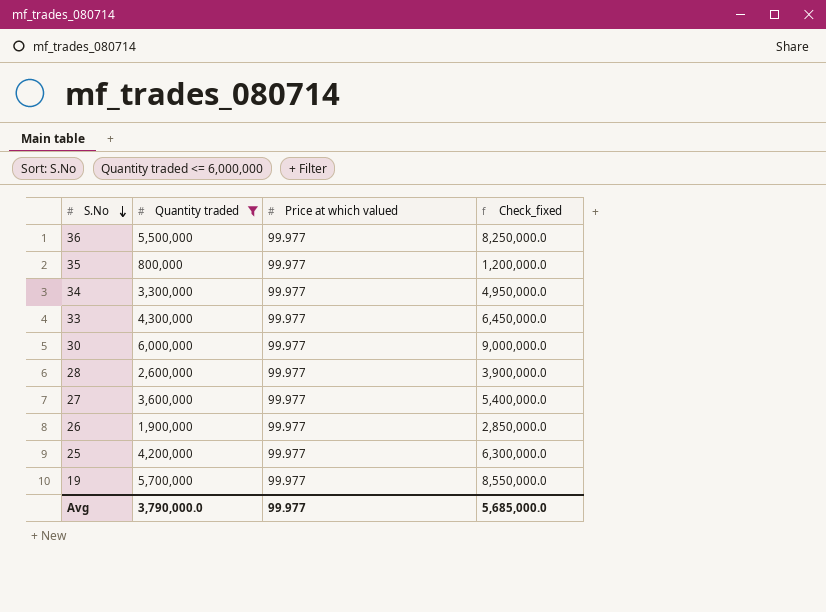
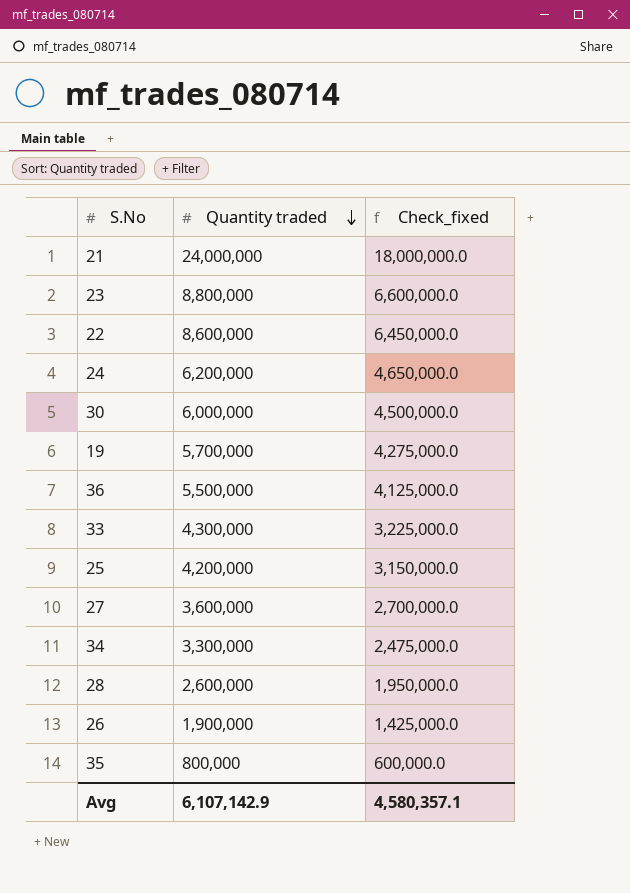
filter: Quantity traded <= 6,000,000 -> none
row order: S.No descending -> Quantity traded descending
column Price at which valued | position: 3 -> none
column Check_fixed | formula: [Quantity traded] * 1.5 -> [Quantity traded] * 0.75
Avg | Quantity traded: 3,790,000.0 -> 6,107,142.9
Avg | Check_fixed: 5,685,000.0 -> 4,580,357.1

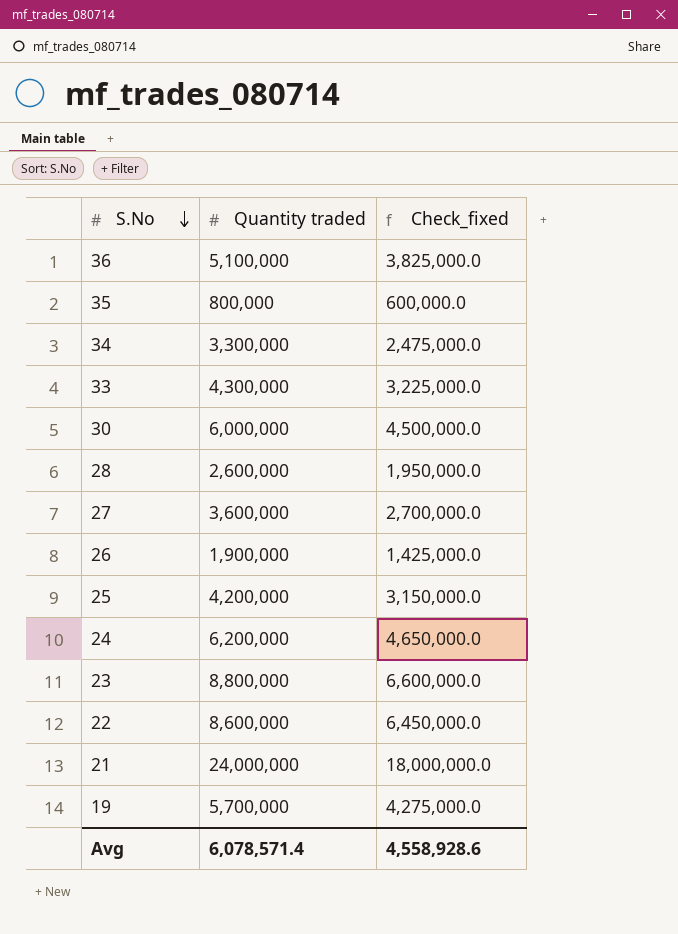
row order: Quantity traded descending -> S.No descending
36 | Quantity traded: 5,500,000 -> 5,100,000
36 | Check_fixed: 4,125,000.0 -> 3,825,000.0
Avg | Quantity traded: 6,107,142.9 -> 6,078,571.4
Avg | Check_fixed: 4,580,357.1 -> 4,558,928.6

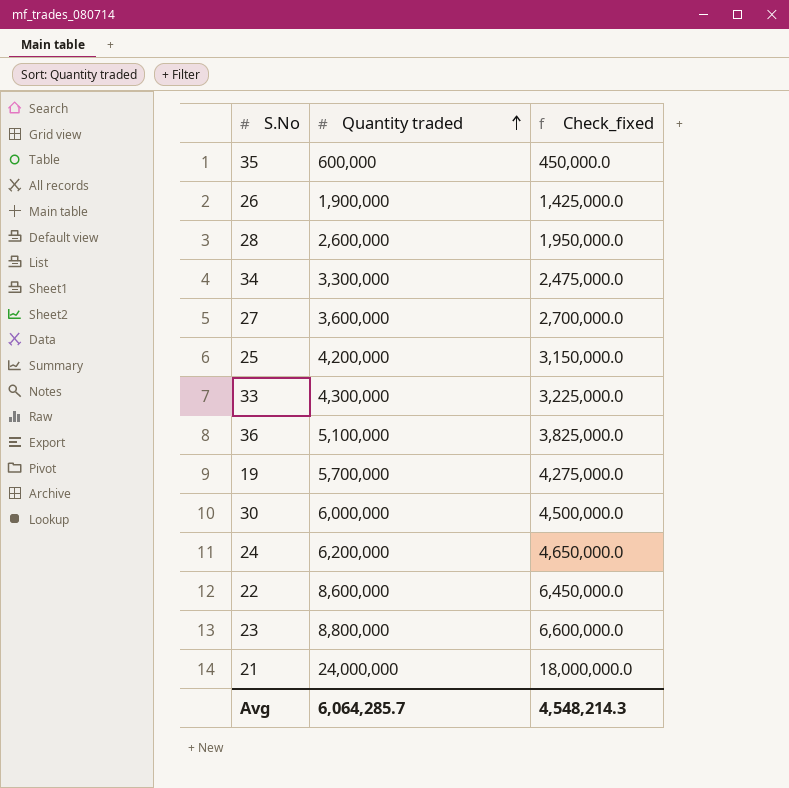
row order: S.No descending -> Quantity traded ascending
35 | Quantity traded: 800,000 -> 600,000
35 | Check_fixed: 600,000.0 -> 450,000.0
Avg | Quantity traded: 6,078,571.4 -> 6,064,285.7
Avg | Check_fixed: 4,558,928.6 -> 4,548,214.3

